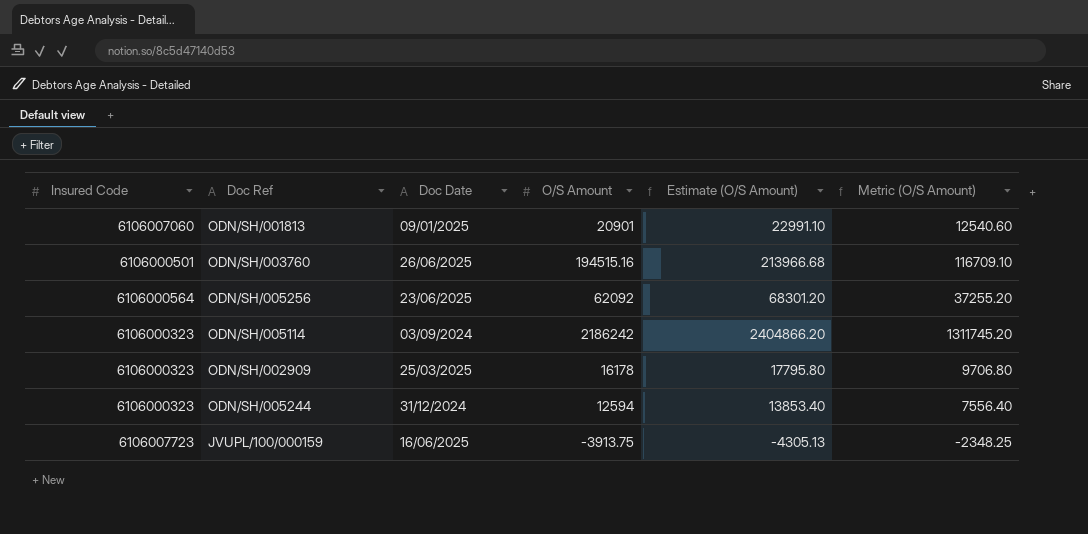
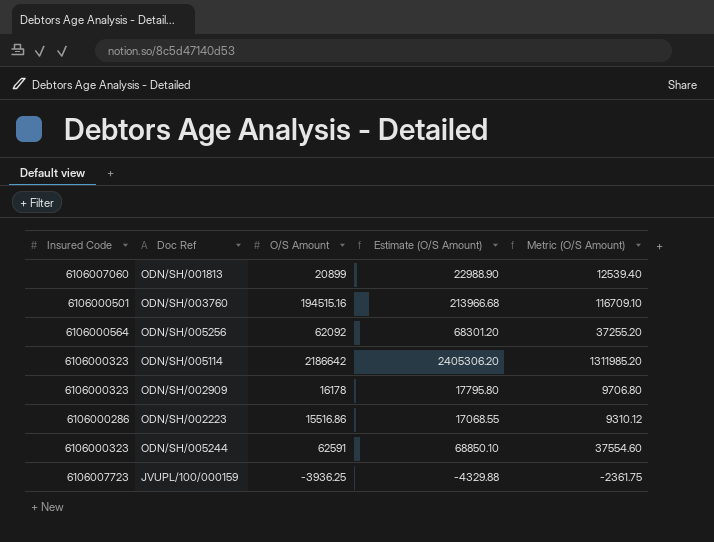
column Doc Date | position: 3 -> none
ODN/SH/001813 | O/S Amount: 20901 -> 20899
ODN/SH/001813 | Estimate (O/S Amount): 22991.10 -> 22988.90
ODN/SH/001813 | Metric (O/S Amount): 12540.60 -> 12539.40
ODN/SH/005114 | O/S Amount: 2186242 -> 2186642
ODN/SH/005114 | Estimate (O/S Amount): 2404866.20 -> 2405306.20
ODN/SH/005114 | Metric (O/S Amount): 1311745.20 -> 1311985.20
row ODN/SH/002223: none -> 6106000286 | 15516.86 | 17068.55 | 9310.12
ODN/SH/005244 | O/S Amount: 12594 -> 62591
ODN/SH/005244 | Estimate (O/S Amount): 13853.40 -> 68850.10
ODN/SH/005244 | Metric (O/S Amount): 7556.40 -> 37554.60
JVUPL/100/000159 | O/S Amount: -3913.75 -> -3936.25
JVUPL/100/000159 | Estimate (O/S Amount): -4305.13 -> -4329.88
JVUPL/100/000159 | Metric (O/S Amount): -2348.25 -> -2361.75

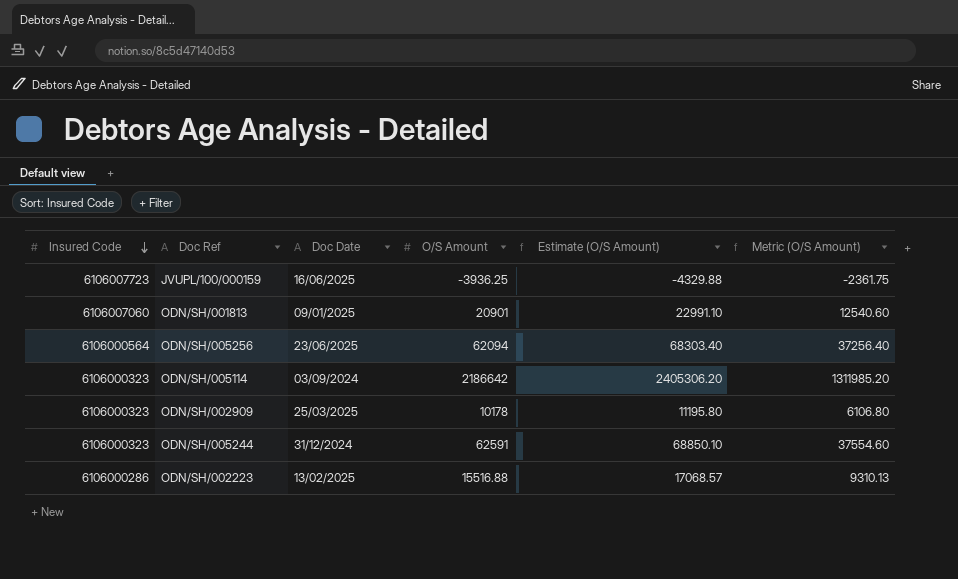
row order: none -> Insured Code descending
column Doc Date | position: none -> 3
row ODN/SH/003760: 6106000501 | 194515.16 | 213966.68 | 116709.10 -> none
ODN/SH/001813 | O/S Amount: 20899 -> 20901
ODN/SH/001813 | Estimate (O/S Amount): 22988.90 -> 22991.10
ODN/SH/001813 | Metric (O/S Amount): 12539.40 -> 12540.60
ODN/SH/005256 | O/S Amount: 62092 -> 62094
ODN/SH/005256 | Estimate (O/S Amount): 68301.20 -> 68303.40
ODN/SH/005256 | Metric (O/S Amount): 37255.20 -> 37256.40
ODN/SH/002909 | O/S Amount: 16178 -> 10178
ODN/SH/002909 | Estimate (O/S Amount): 17795.80 -> 11195.80
ODN/SH/002909 | Metric (O/S Amount): 9706.80 -> 6106.80
ODN/SH/002223 | O/S Amount: 15516.86 -> 15516.88
ODN/SH/002223 | Estimate (O/S Amount): 17068.55 -> 17068.57
ODN/SH/002223 | Metric (O/S Amount): 9310.12 -> 9310.13

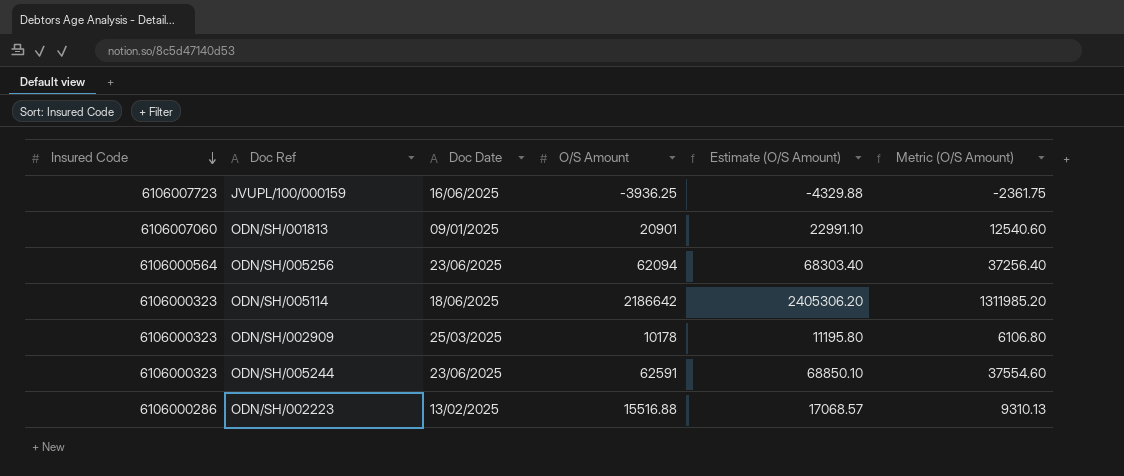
ODN/SH/005114 | Doc Date: 03/09/2024 -> 18/06/2025
ODN/SH/005244 | Doc Date: 31/12/2024 -> 23/06/2025

